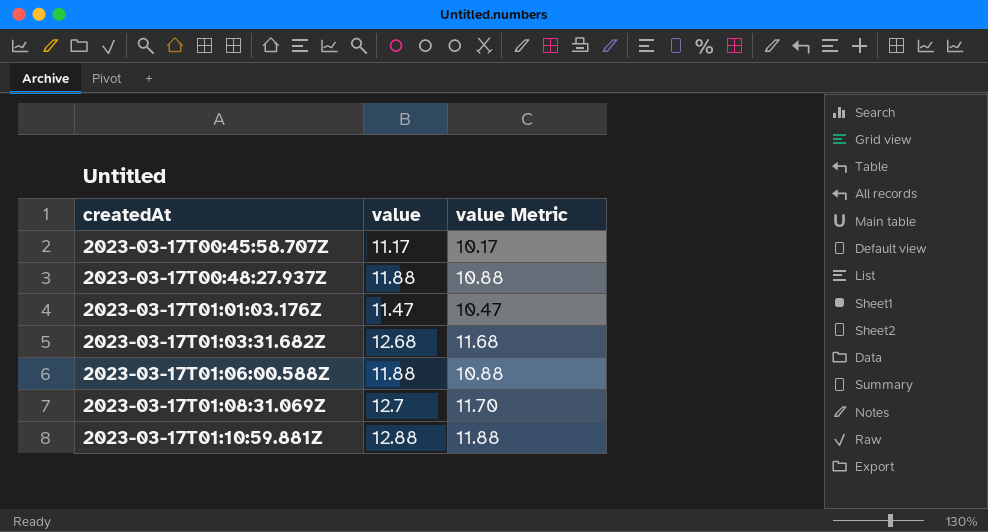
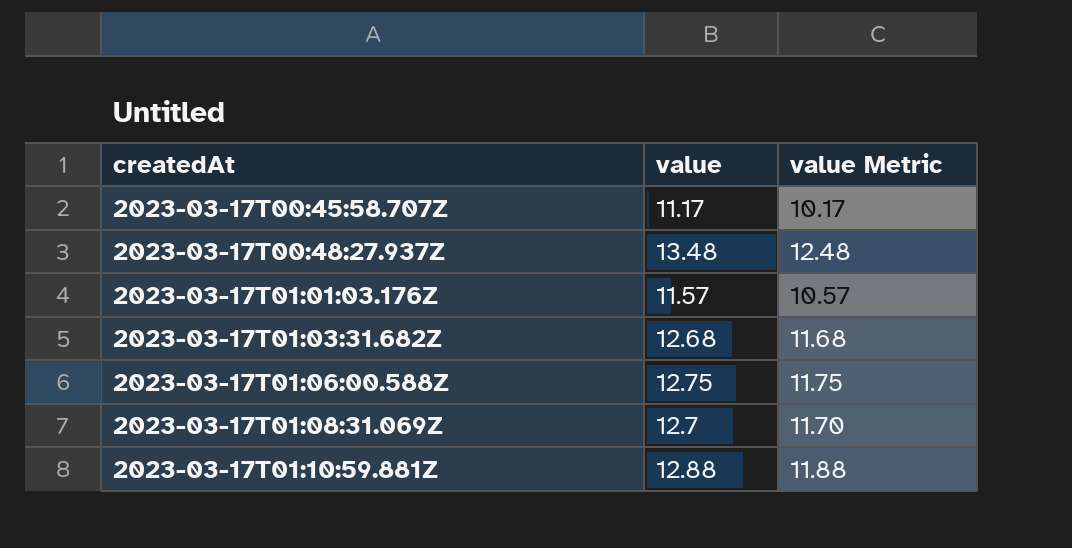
2023-03-17T00:48:27.937Z | value: 11.88 -> 13.48
2023-03-17T00:48:27.937Z | value Metric: 10.88 -> 12.48
2023-03-17T01:01:03.176Z | value: 11.47 -> 11.57
2023-03-17T01:01:03.176Z | value Metric: 10.47 -> 10.57
2023-03-17T01:06:00.588Z | value: 11.88 -> 12.75
2023-03-17T01:06:00.588Z | value Metric: 10.88 -> 11.75

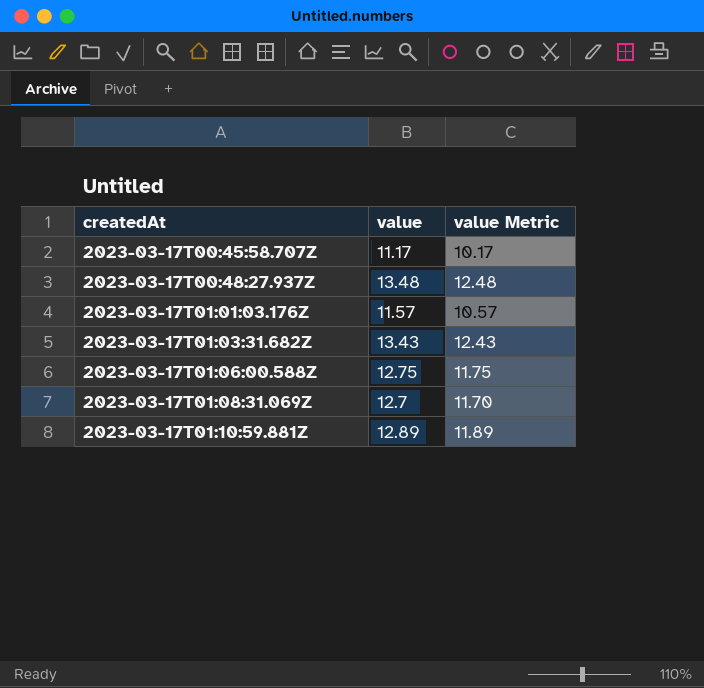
2023-03-17T01:03:31.682Z | value: 12.68 -> 13.43
2023-03-17T01:03:31.682Z | value Metric: 11.68 -> 12.43
2023-03-17T01:10:59.881Z | value: 12.88 -> 12.89
2023-03-17T01:10:59.881Z | value Metric: 11.88 -> 11.89

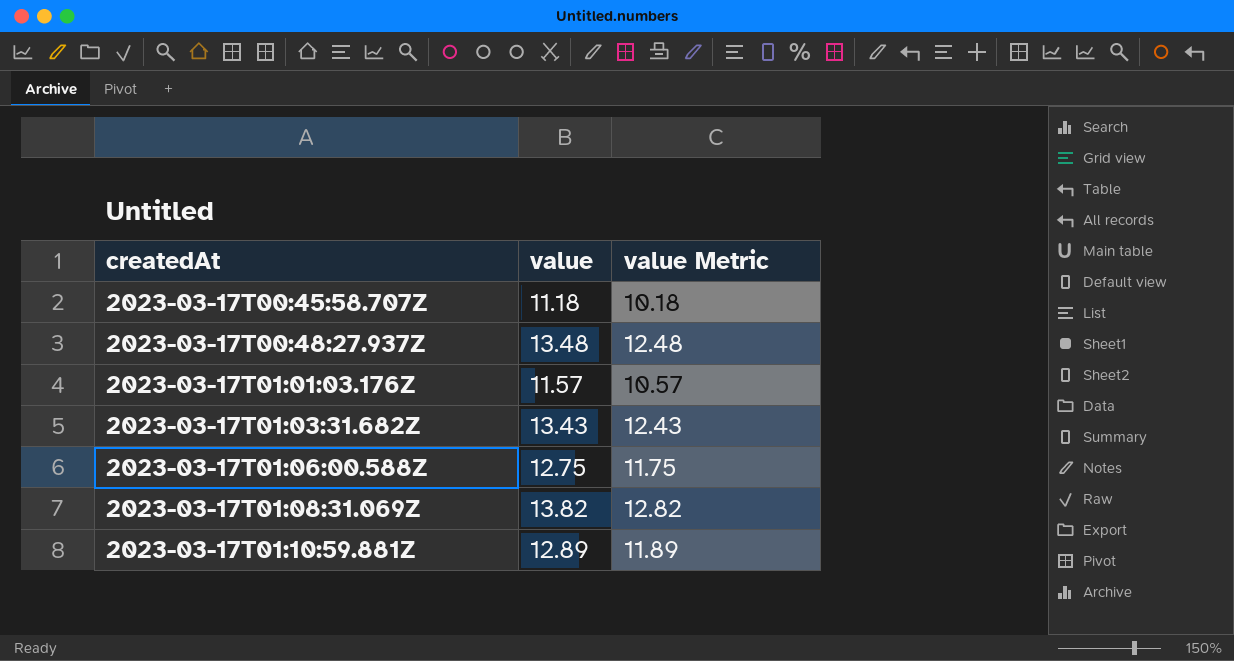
2023-03-17T00:45:58.707Z | value: 11.17 -> 11.18
2023-03-17T00:45:58.707Z | value Metric: 10.17 -> 10.18
2023-03-17T01:08:31.069Z | value: 12.7 -> 13.82
2023-03-17T01:08:31.069Z | value Metric: 11.70 -> 12.82

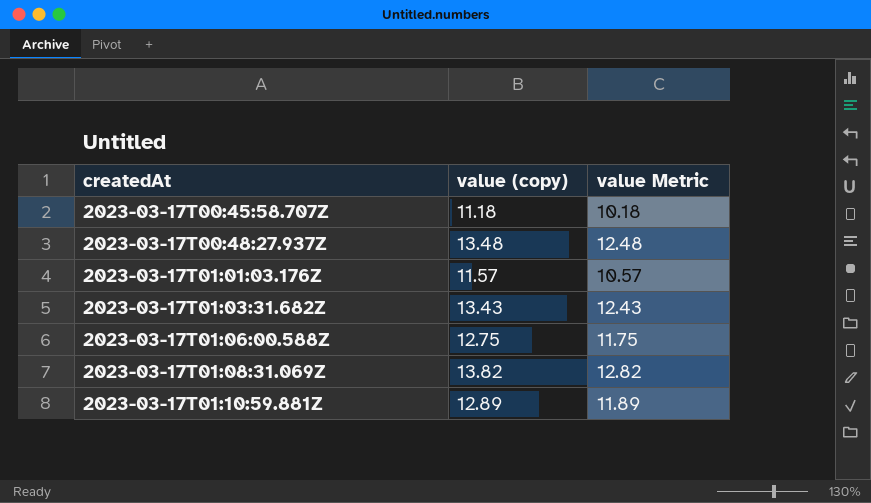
column name: value -> value (copy)

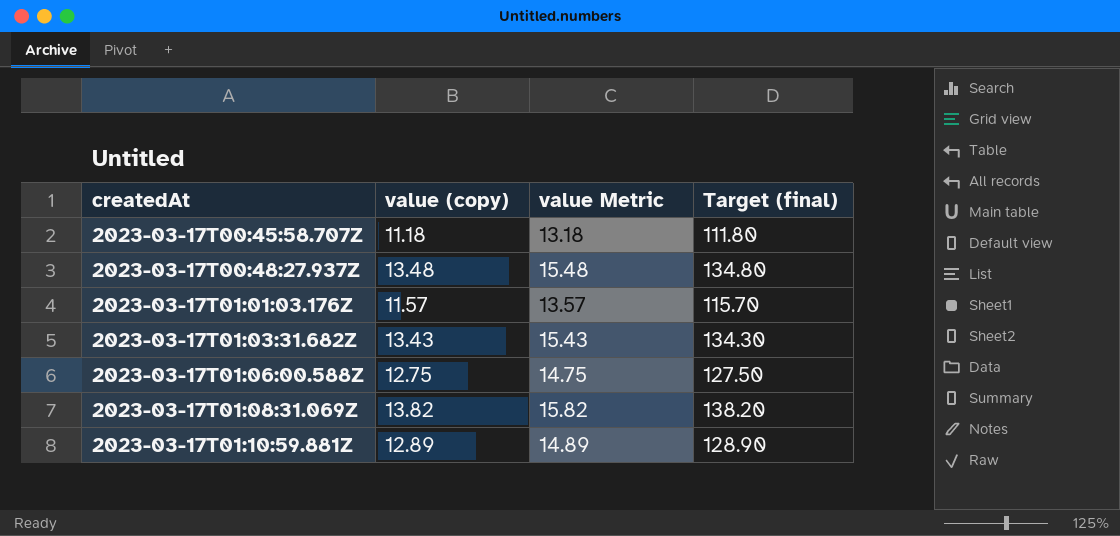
column value Metric | formula: [value (copy)] - 1 -> [value (copy)] + 2
column Target (final) | formula: none -> [value (copy)] * 10

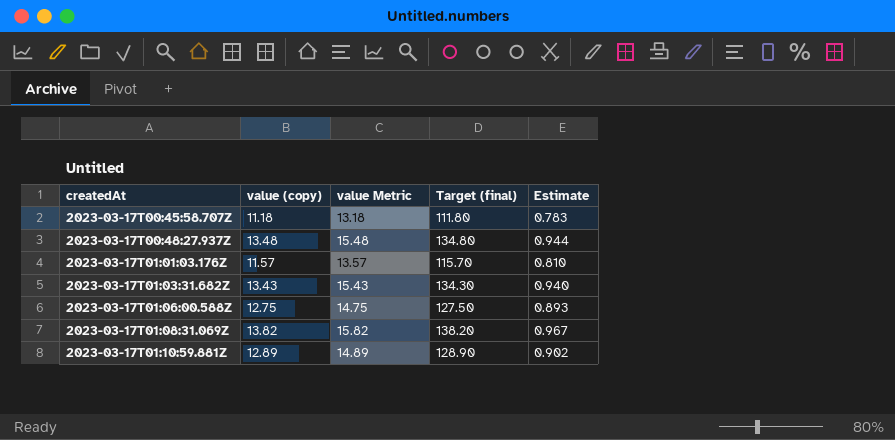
column Estimate | formula: none -> [value (copy)] * 0.07

